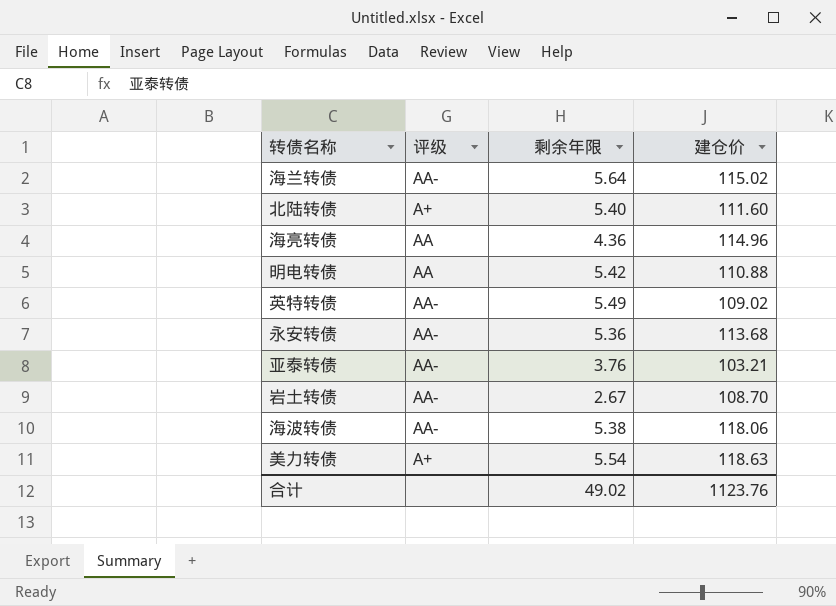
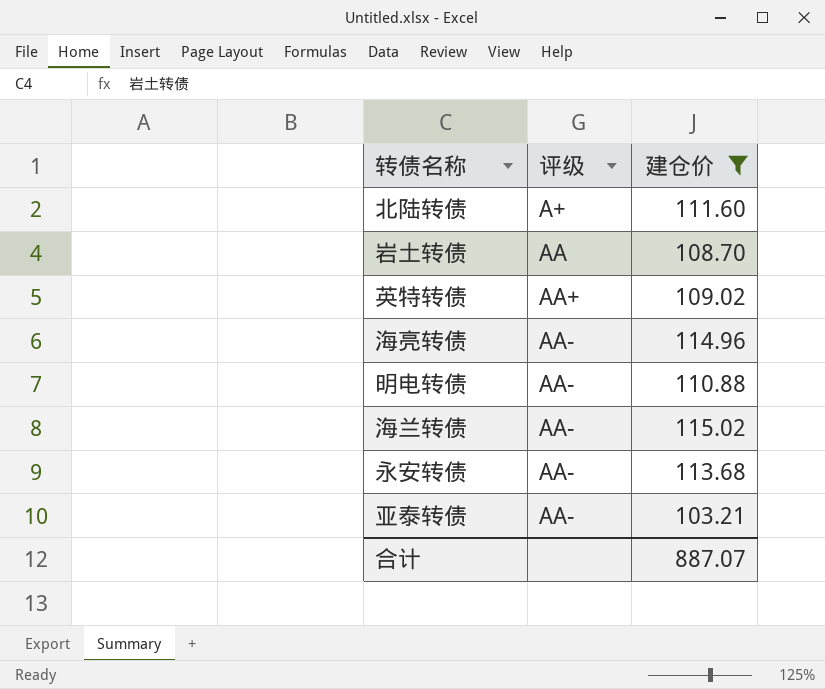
filter: none -> 建仓价 <= 115.02
row order: none -> 评级 ascending
column 剩余年限 | position: 3 -> none
岩土转债 | 评级: AA- -> AA
英特转债 | 评级: AA- -> AA+
海亮转债 | 评级: AA -> AA-
明电转债 | 评级: AA -> AA-
合计 | 建仓价: 1123.76 -> 887.07

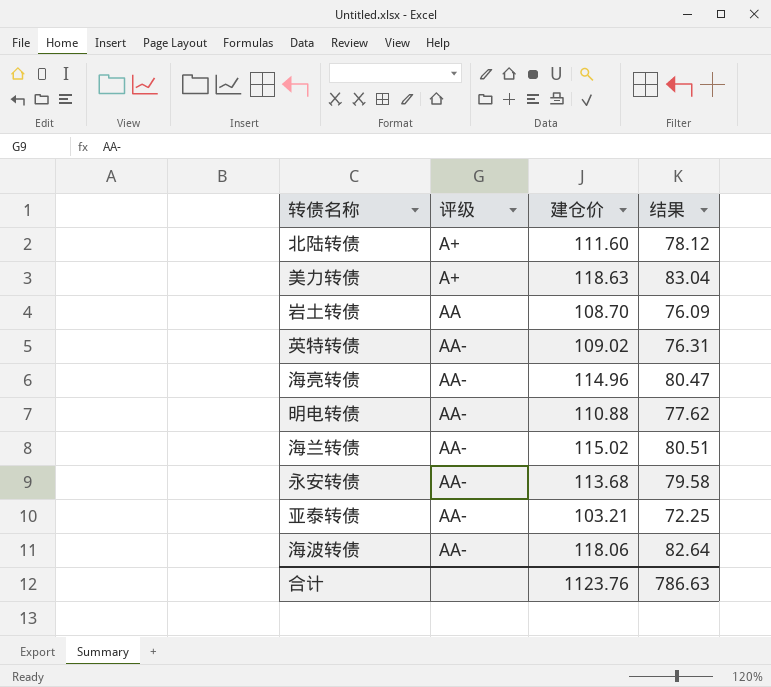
filter: 建仓价 <= 115.02 -> none
column 结果 | formula: none -> [建仓价] * 0.7
英特转债 | 评级: AA+ -> AA-
合计 | 建仓价: 887.07 -> 1123.76

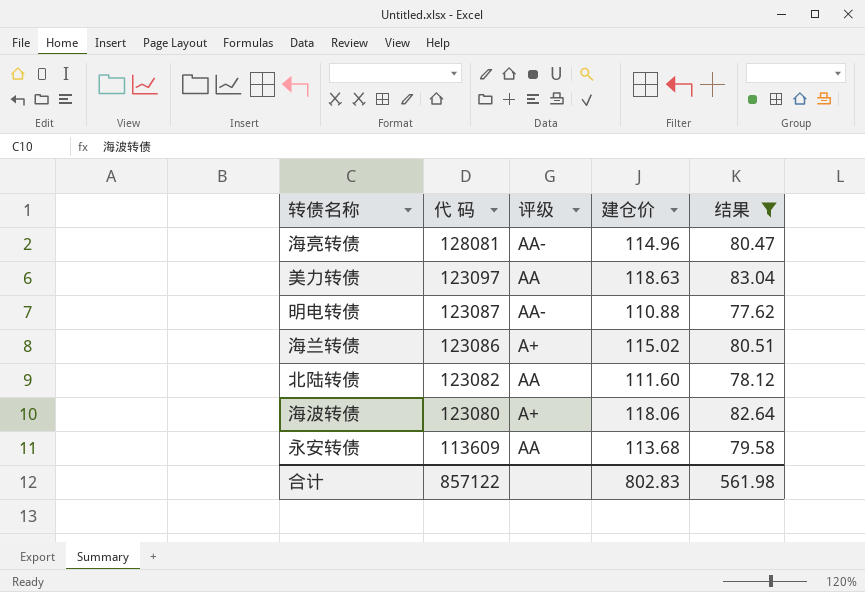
filter: none -> 结果 >= 77.62
row order: 评级 ascending -> 代 码 descending
column 代 码 | position: none -> 2
美力转债 | 评级: A+ -> AA
海兰转债 | 评级: AA- -> A+
北陆转债 | 评级: A+ -> AA
海波转债 | 评级: AA- -> A+
永安转债 | 评级: AA- -> AA
合计 | 建仓价: 1123.76 -> 802.83
合计 | 结果: 786.63 -> 561.98

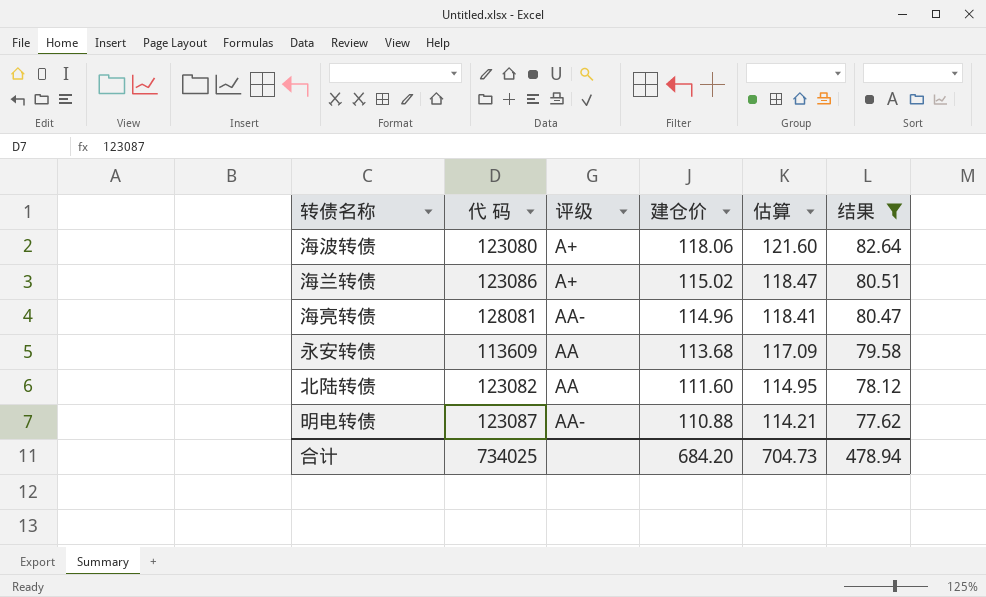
row order: 代 码 descending -> 建仓价 descending
column 估算 | formula: none -> [建仓价] * 1.03
row 美力转债: 123097 | AA | 118.63 | 83.04 -> none
合计 | 代 码: 857122 -> 734025
合计 | 建仓价: 802.83 -> 684.20
合计 | 结果: 561.98 -> 478.94

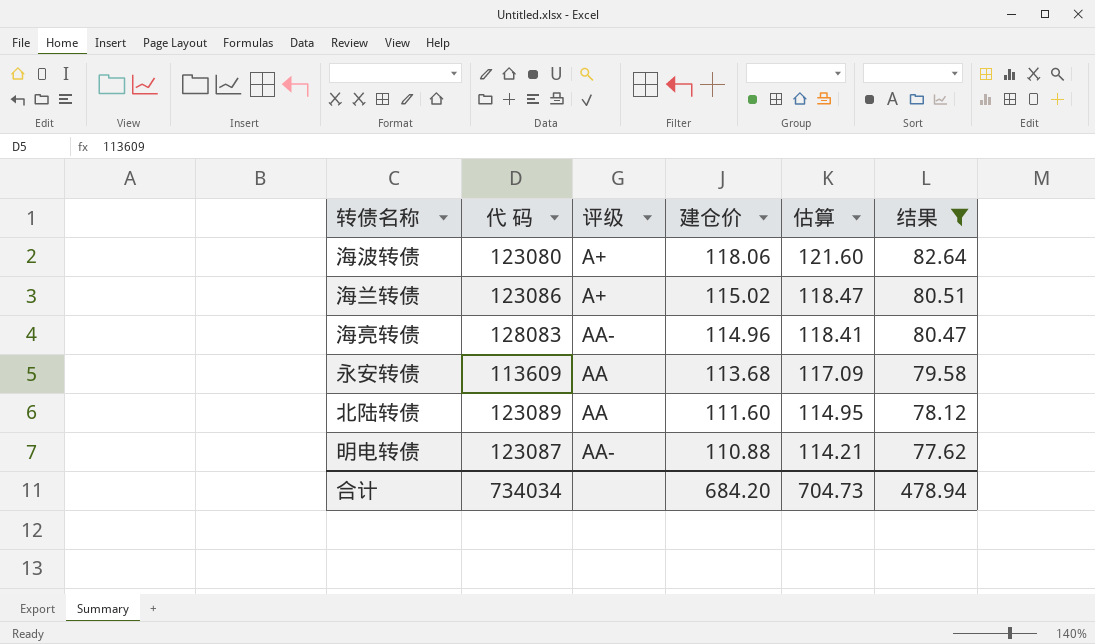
海亮转债 | 代 码: 128081 -> 128083
北陆转债 | 代 码: 123082 -> 123089
合计 | 代 码: 734025 -> 734034

